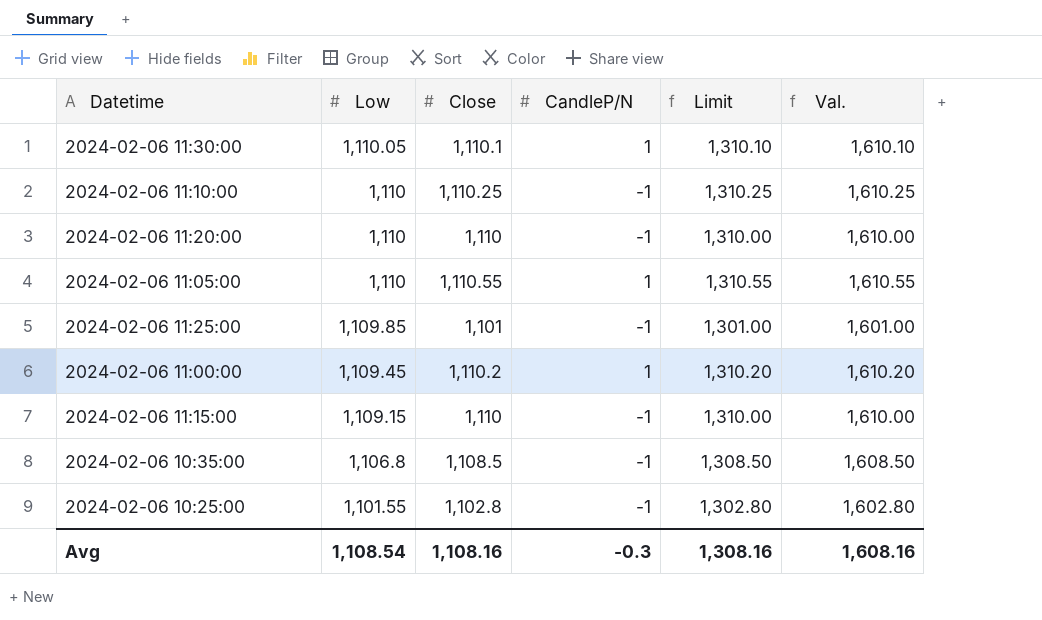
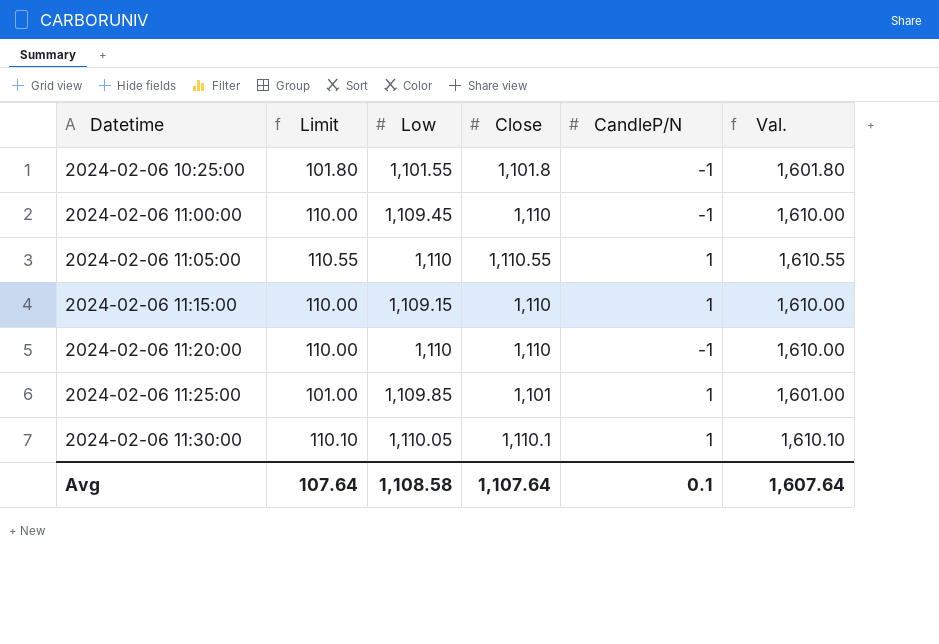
row order: Low descending -> Datetime ascending
column Limit | formula: [Close] + 200 -> [Close] - 1000
column Limit | position: 5 -> 2
row 2024-02-06 11:10:00: 1,110 | 1,110.25 | -1 | 1,310.25 | 1,610.25 -> none
row 2024-02-06 10:35:00: 1,106.8 | 1,108.5 | -1 | 1,308.50 | 1,608.50 -> none
2024-02-06 10:25:00 | Close: 1,102.8 -> 1,101.8
2024-02-06 10:25:00 | Val.: 1,602.80 -> 1,601.80
2024-02-06 11:00:00 | Close: 1,110.2 -> 1,110
2024-02-06 11:00:00 | CandleP/N: 1 -> -1
2024-02-06 11:00:00 | Val.: 1,610.20 -> 1,610.00
2024-02-06 11:15:00 | CandleP/N: -1 -> 1
2024-02-06 11:25:00 | CandleP/N: -1 -> 1
Avg | Limit: 1,308.16 -> 107.64
Avg | Low: 1,108.54 -> 1,108.58
Avg | Close: 1,108.16 -> 1,107.64
Avg | CandleP/N: -0.3 -> 0.1
Avg | Val.: 1,608.16 -> 1,607.64

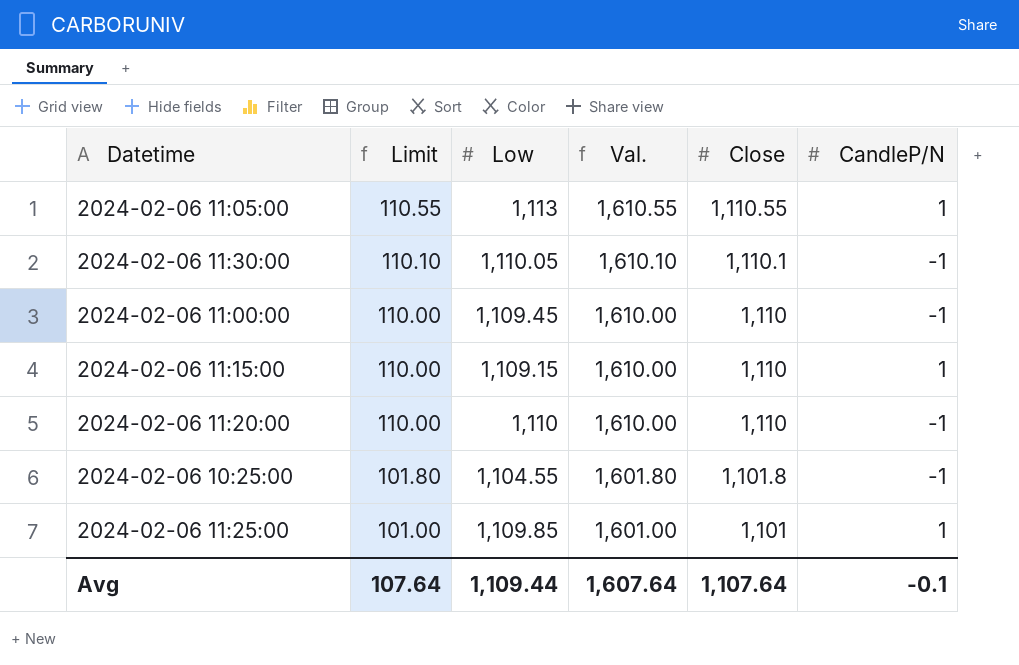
row order: Datetime ascending -> Limit descending
column Val. | position: 6 -> 4
2024-02-06 11:05:00 | Low: 1,110 -> 1,113
2024-02-06 11:30:00 | CandleP/N: 1 -> -1
2024-02-06 10:25:00 | Low: 1,101.55 -> 1,104.55
Avg | Low: 1,108.58 -> 1,109.44
Avg | CandleP/N: 0.1 -> -0.1

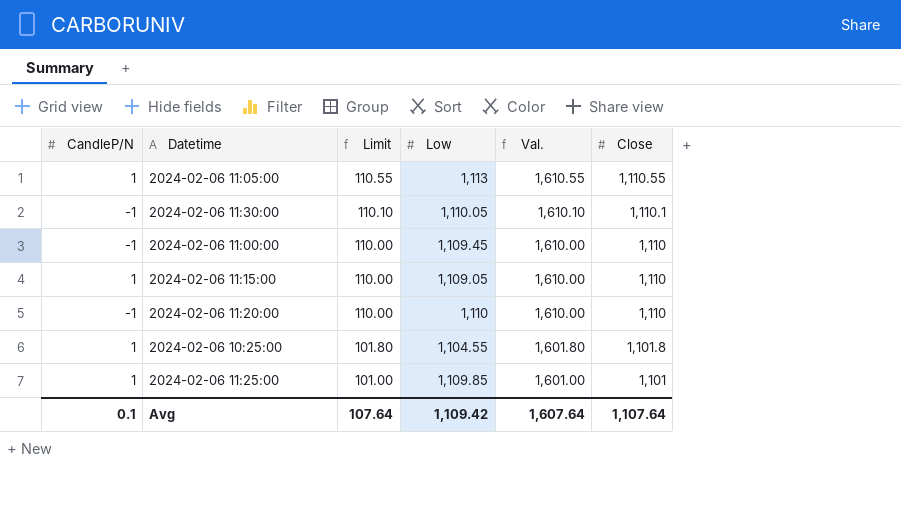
column CandleP/N | position: 6 -> 1
2024-02-06 11:15:00 | Low: 1,109.15 -> 1,109.05
2024-02-06 10:25:00 | CandleP/N: -1 -> 1
Avg | CandleP/N: -0.1 -> 0.1
Avg | Low: 1,109.44 -> 1,109.42

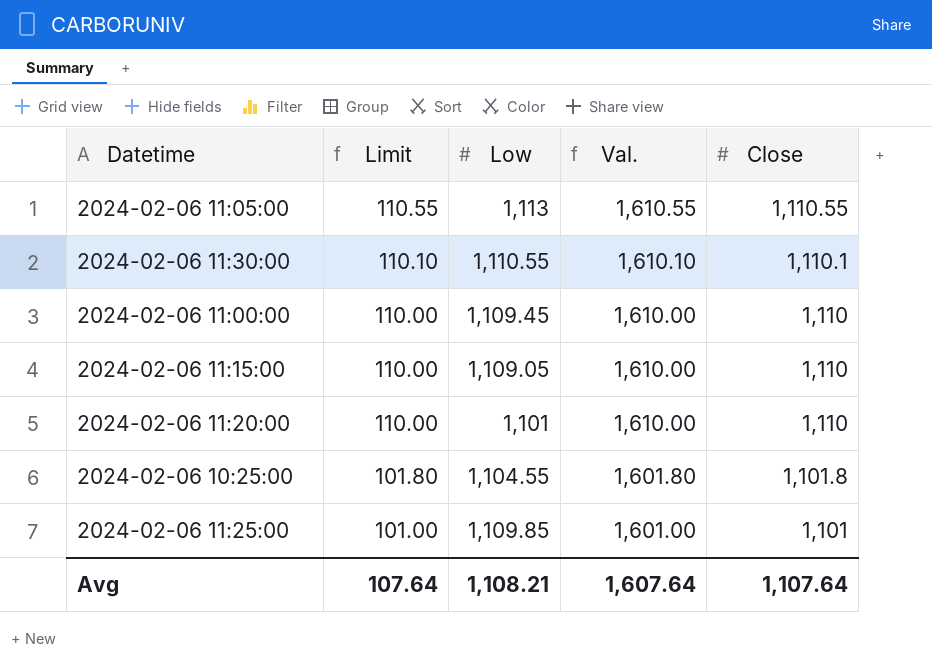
column CandleP/N | position: 1 -> none
2024-02-06 11:30:00 | Low: 1,110.05 -> 1,110.55
2024-02-06 11:20:00 | Low: 1,110 -> 1,101
Avg | Low: 1,109.42 -> 1,108.21

